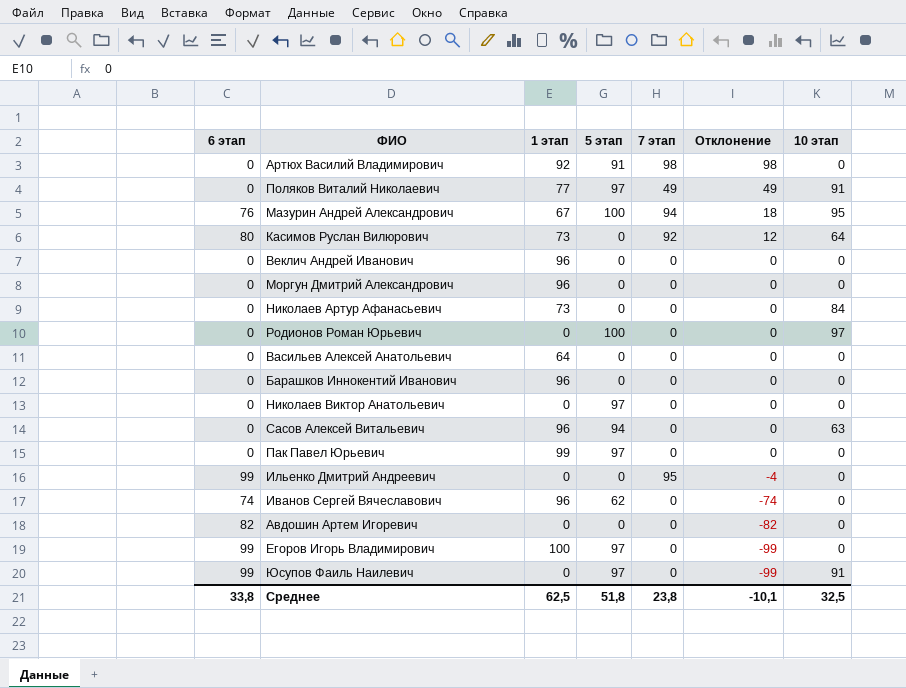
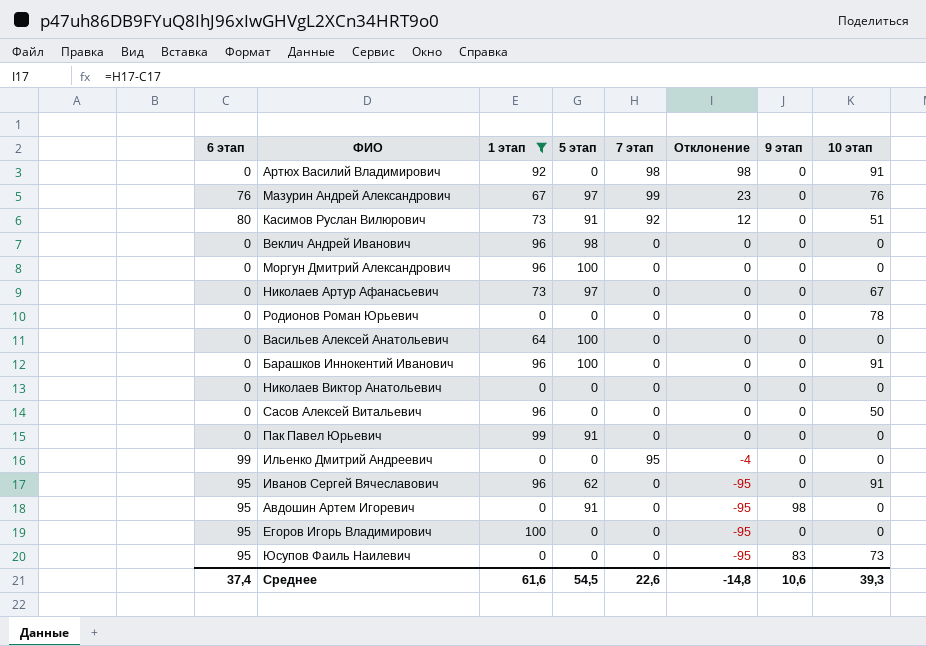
filter: none -> 1 этап != 77
column 9 этап | position: none -> 7
Артюх Василий Владимирович | 5 этап: 91 -> 0
Артюх Василий Владимирович | 10 этап: 0 -> 91
Мазурин Андрей Александрович | 5 этап: 100 -> 97
Мазурин Андрей Александрович | 7 этап: 94 -> 99
Мазурин Андрей Александрович | Отклонение: 18 -> 23
Мазурин Андрей Александрович | 10 этап: 95 -> 76
Касимов Руслан Вилюрович | 5 этап: 0 -> 91
Касимов Руслан Вилюрович | 10 этап: 64 -> 51
Веклич Андрей Иванович | 5 этап: 0 -> 98
Моргун Дмитрий Александрович | 5 этап: 0 -> 100
Николаев Артур Афанасьевич | 5 этап: 0 -> 97
Николаев Артур Афанасьевич | 10 этап: 84 -> 67
Родионов Роман Юрьевич | 5 этап: 100 -> 0
Родионов Роман Юрьевич | 10 этап: 97 -> 78
Васильев Алексей Анатольевич | 5 этап: 0 -> 100
Барашков Иннокентий Иванович | 5 этап: 0 -> 100
Барашков Иннокентий Иванович | 10 этап: 0 -> 91
Николаев Виктор Анатольевич | 5 этап: 97 -> 0
Сасов Алексей Витальевич | 5 этап: 94 -> 0
Сасов Алексей Витальевич | 10 этап: 63 -> 50
Пак Павел Юрьевич | 5 этап: 97 -> 91
Иванов Сергей Вячеславович | 6 этап: 74 -> 95
Иванов Сергей Вячеславович | Отклонение: -74 -> -95
Иванов Сергей Вячеславович | 10 этап: 0 -> 91
Авдошин Артем Игоревич | 6 этап: 82 -> 95
Авдошин Артем Игоревич | 5 этап: 0 -> 91
Авдошин Артем Игоревич | Отклонение: -82 -> -95
Егоров Игорь Владимирович | 6 этап: 99 -> 95
Егоров Игорь Владимирович | 5 этап: 97 -> 0
Егоров Игорь Владимирович | Отклонение: -99 -> -95
Юсупов Фаиль Наилевич | 6 этап: 99 -> 95
Юсупов Фаиль Наилевич | 5 этап: 97 -> 0
Юсупов Фаиль Наилевич | Отклонение: -99 -> -95
Юсупов Фаиль Наилевич | 10 этап: 91 -> 73
Среднее | 6 этап: 33,8 -> 37,4
Среднее | 1 этап: 62,5 -> 61,6
Среднее | 5 этап: 51,8 -> 54,5
Среднее | 7 этап: 23,8 -> 22,6
Среднее | Отклонение: -10,1 -> -14,8
Среднее | 10 этап: 32,5 -> 39,3

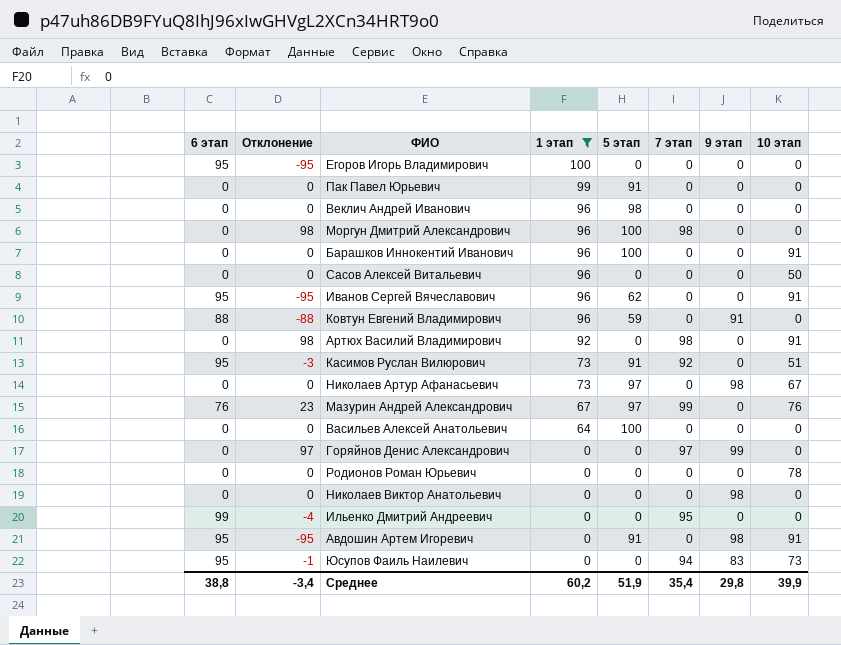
row order: Отклонение descending -> 1 этап descending
column Отклонение | position: 6 -> 2
Моргун Дмитрий Александрович | Отклонение: 0 -> 98
Моргун Дмитрий Александрович | 7 этап: 0 -> 98
row Ковтун Евгений Владимирович: none -> 88 | -88 | 96 | 59 | 0 | 91 | 0
Касимов Руслан Вилюрович | 6 этап: 80 -> 95
Касимов Руслан Вилюрович | Отклонение: 12 -> -3
Николаев Артур Афанасьевич | 9 этап: 0 -> 98
row Горяйнов Денис Александрович: none -> 0 | 97 | 0 | 0 | 97 | 99 | 0
Николаев Виктор Анатольевич | 9 этап: 0 -> 98
Авдошин Артем Игоревич | 10 этап: 0 -> 91
Юсупов Фаиль Наилевич | Отклонение: -95 -> -1
Юсупов Фаиль Наилевич | 7 этап: 0 -> 94
Среднее | 6 этап: 37,4 -> 38,8
Среднее | Отклонение: -14,8 -> -3,4
Среднее | 1 этап: 61,6 -> 60,2
Среднее | 5 этап: 54,5 -> 51,9
Среднее | 7 этап: 22,6 -> 35,4
Среднее | 9 этап: 10,6 -> 29,8
Среднее | 10 этап: 39,3 -> 39,9

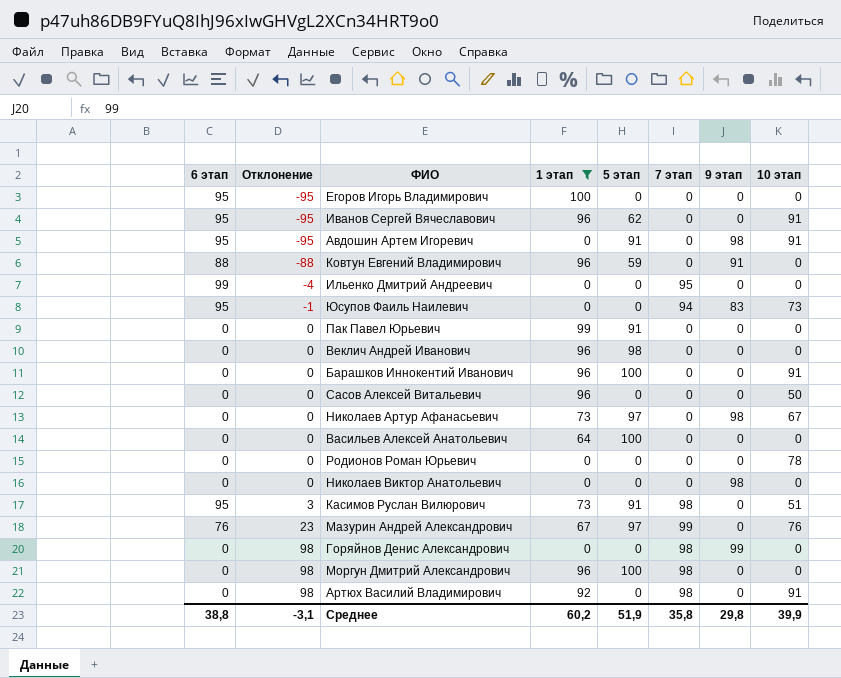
row order: 1 этап descending -> Отклонение ascending
Касимов Руслан Вилюрович | Отклонение: -3 -> 3
Касимов Руслан Вилюрович | 7 этап: 92 -> 98
Горяйнов Денис Александрович | Отклонение: 97 -> 98
Горяйнов Денис Александрович | 7 этап: 97 -> 98
Среднее | Отклонение: -3,4 -> -3,1
Среднее | 7 этап: 35,4 -> 35,8

